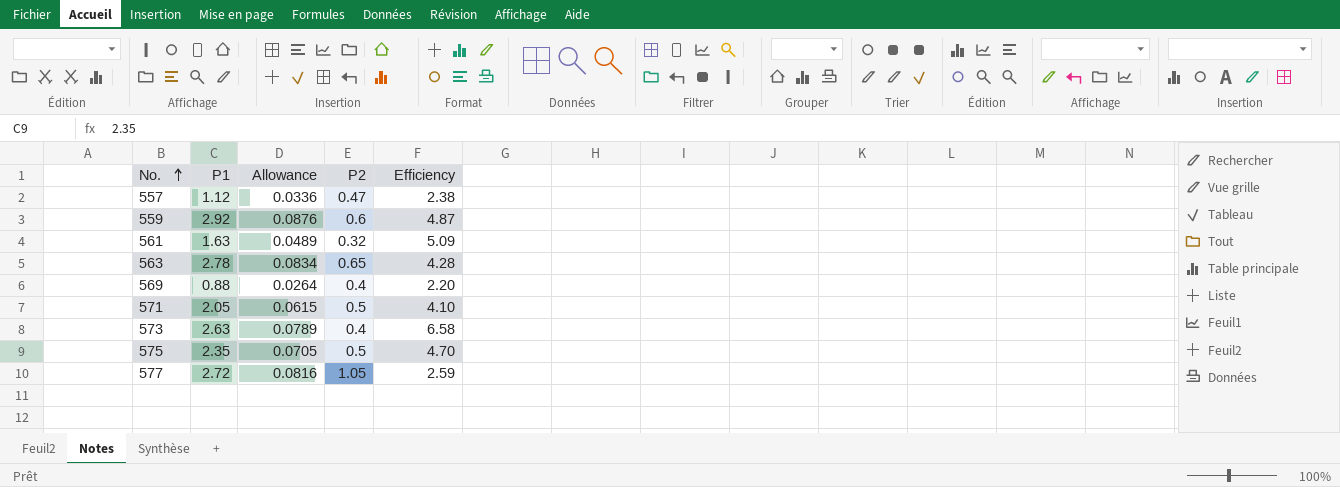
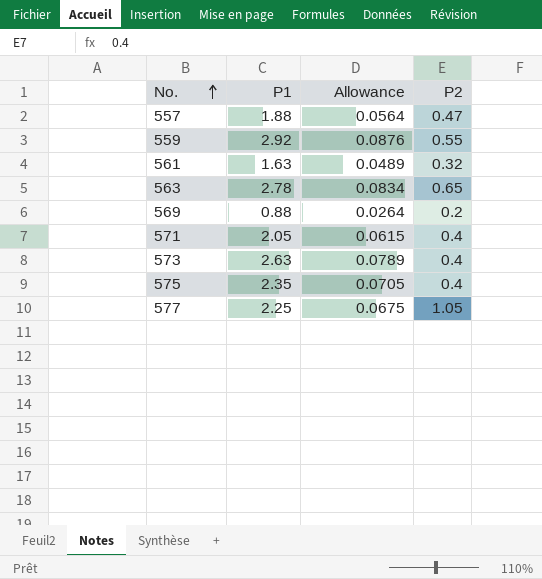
column Efficiency | formula: [P1] / [P2] -> none
557 | P1: 1.12 -> 1.88
557 | Allowance: 0.0336 -> 0.0564
559 | P2: 0.6 -> 0.55
569 | P2: 0.4 -> 0.2
571 | P2: 0.5 -> 0.4
575 | P2: 0.5 -> 0.4
577 | P1: 2.72 -> 2.25
577 | Allowance: 0.0816 -> 0.0675

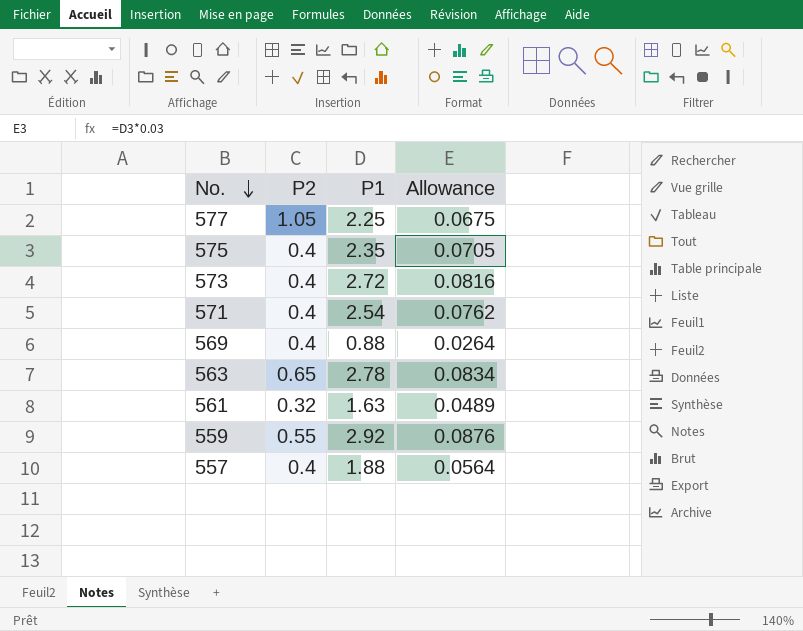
row order: No. ascending -> No. descending
column P2 | position: 4 -> 2
573 | P1: 2.63 -> 2.72
573 | Allowance: 0.0789 -> 0.0816
571 | P1: 2.05 -> 2.54
571 | Allowance: 0.0615 -> 0.0762
569 | P2: 0.2 -> 0.4
557 | P2: 0.47 -> 0.4

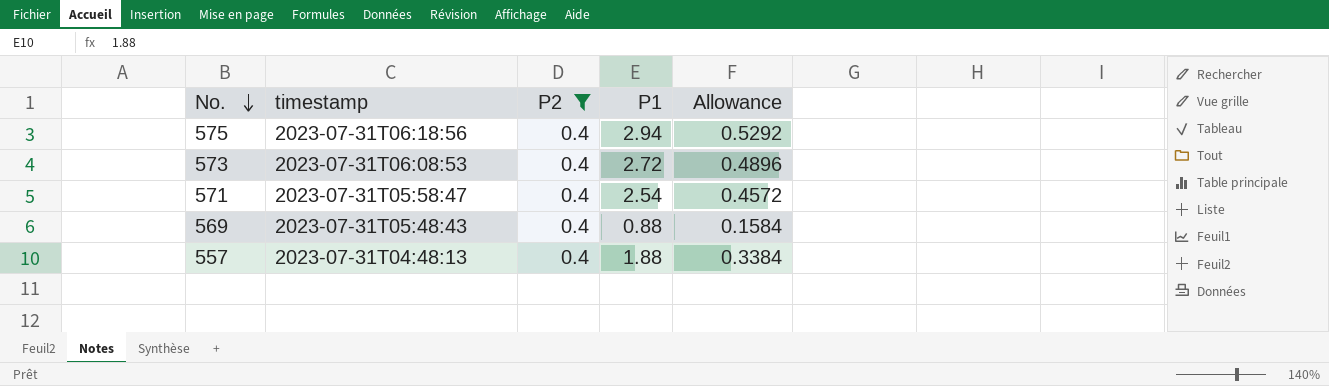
filter: none -> P2 = 0.4
column timestamp | position: none -> 2
column Allowance | formula: [P1] * 0.03 -> [P1] * 0.18
575 | P1: 2.35 -> 2.94

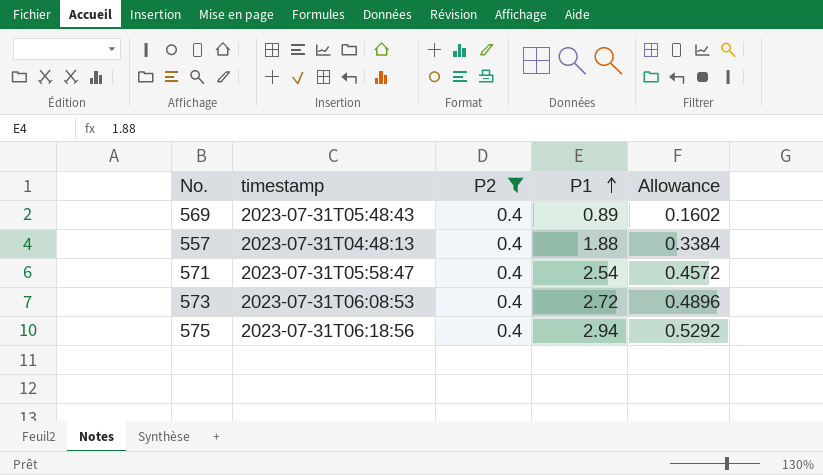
row order: No. descending -> P1 ascending
569 | P1: 0.88 -> 0.89
569 | Allowance: 0.1584 -> 0.1602

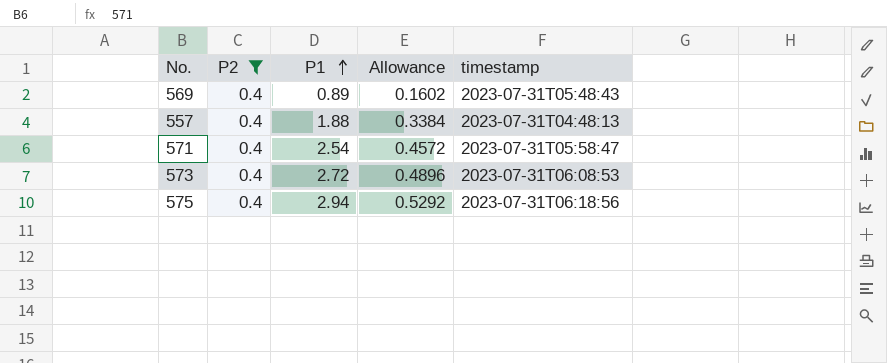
column timestamp | position: 2 -> 5

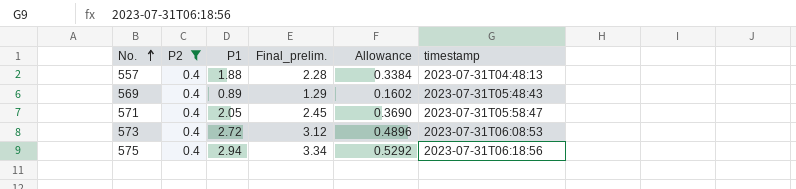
row order: P1 ascending -> No. ascending
column Final_prelim. | formula: none -> [P2] + [P1]
571 | P1: 2.54 -> 2.05
571 | Allowance: 0.4572 -> 0.3690

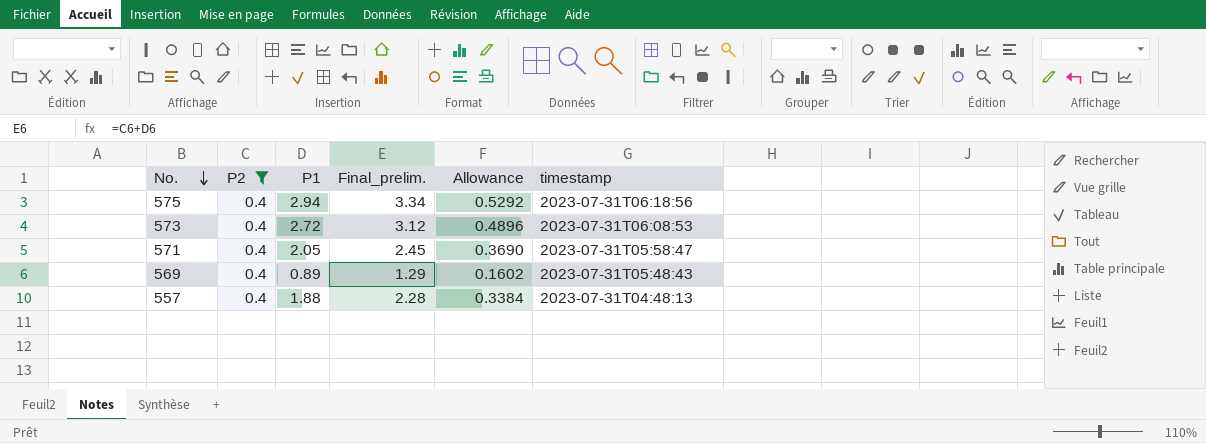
row order: No. ascending -> No. descending

